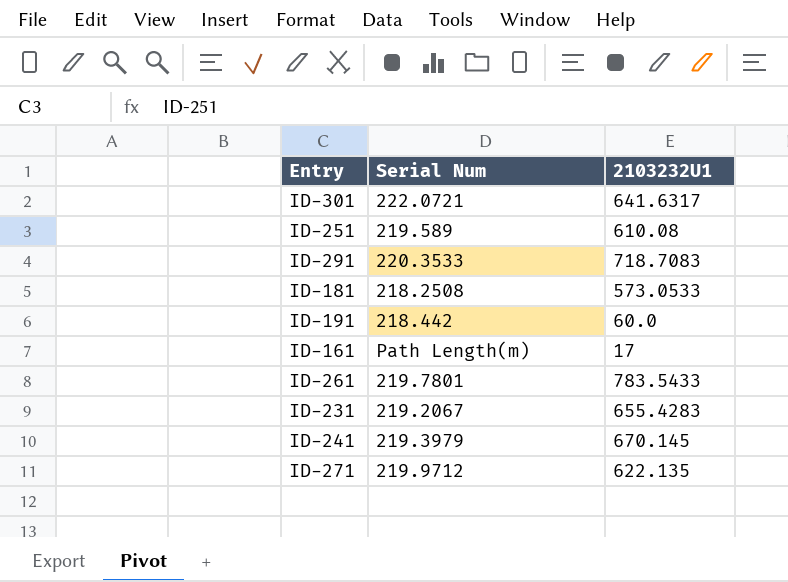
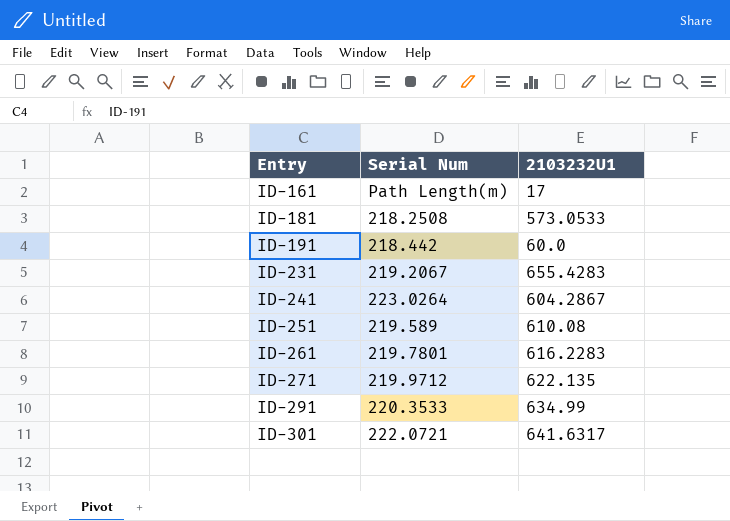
row order: none -> Entry ascending
ID-241 | Serial Num: 219.3979 -> 223.0264
ID-241 | 2103232U1: 670.145 -> 604.2867
ID-261 | 2103232U1: 783.5433 -> 616.2283
ID-291 | 2103232U1: 718.7083 -> 634.99

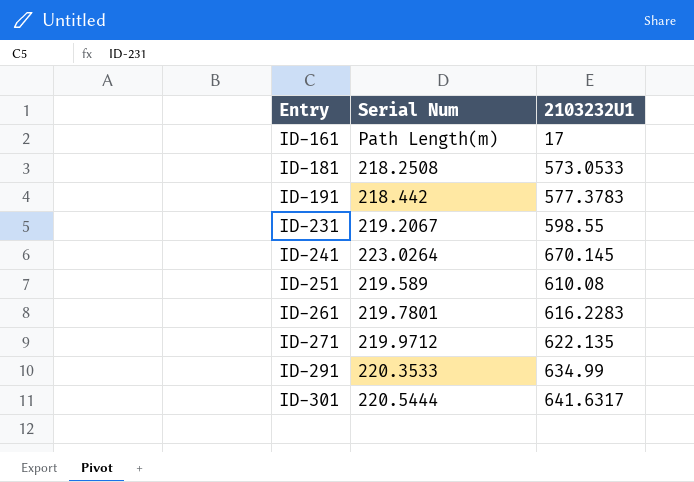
ID-191 | 2103232U1: 60.0 -> 577.3783
ID-231 | 2103232U1: 655.4283 -> 598.55
ID-241 | 2103232U1: 604.2867 -> 670.145
ID-301 | Serial Num: 222.0721 -> 220.5444

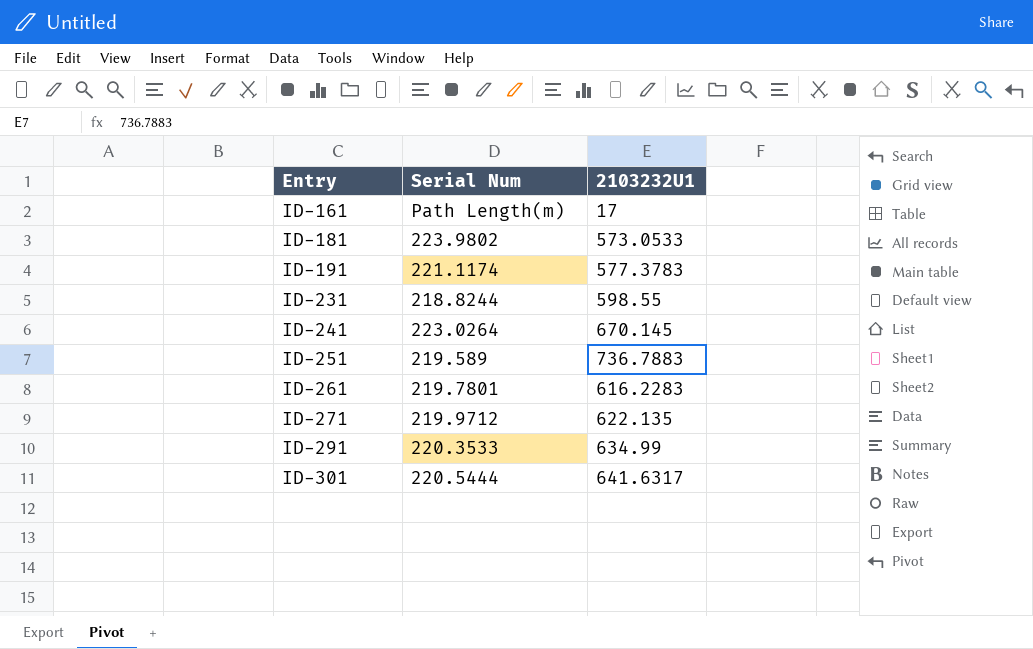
ID-181 | Serial Num: 218.2508 -> 223.9802
ID-191 | Serial Num: 218.442 -> 221.1174
ID-231 | Serial Num: 219.2067 -> 218.8244
ID-251 | 2103232U1: 610.08 -> 736.7883

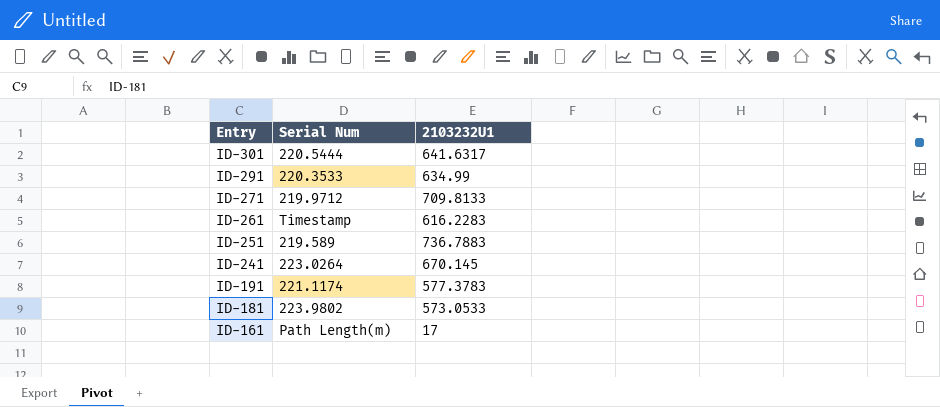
row order: Entry ascending -> Entry descending
row ID-231: 218.8244 | 598.55 -> none
ID-271 | 2103232U1: 622.135 -> 709.8133
ID-261 | Serial Num: 219.7801 -> Timestamp

